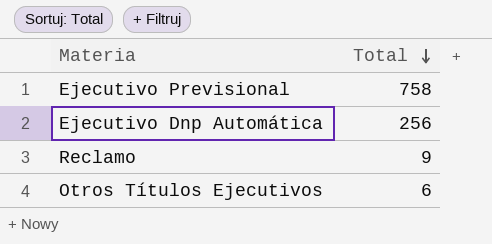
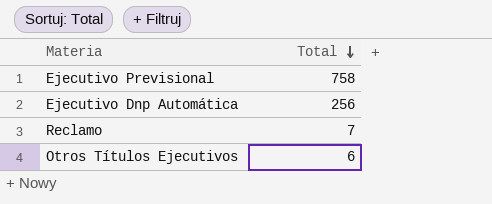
Reclamo | Total: 9 -> 7

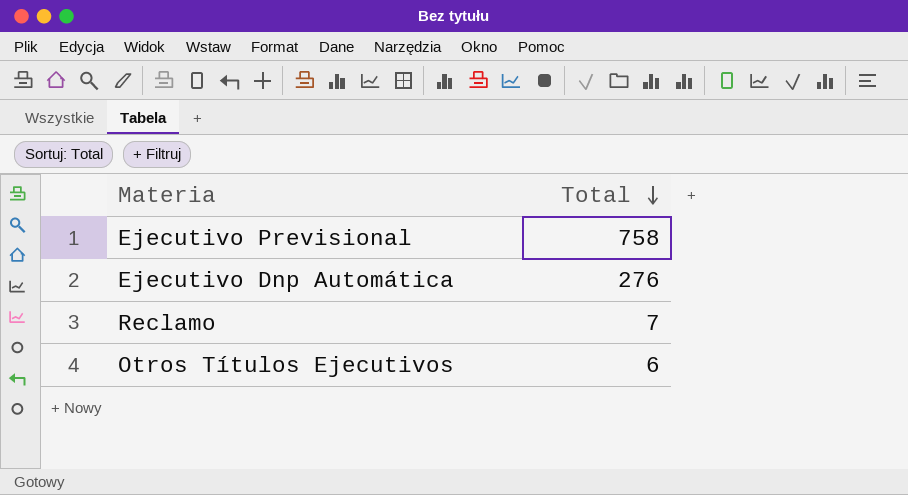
Ejecutivo Dnp Automática | Total: 256 -> 276

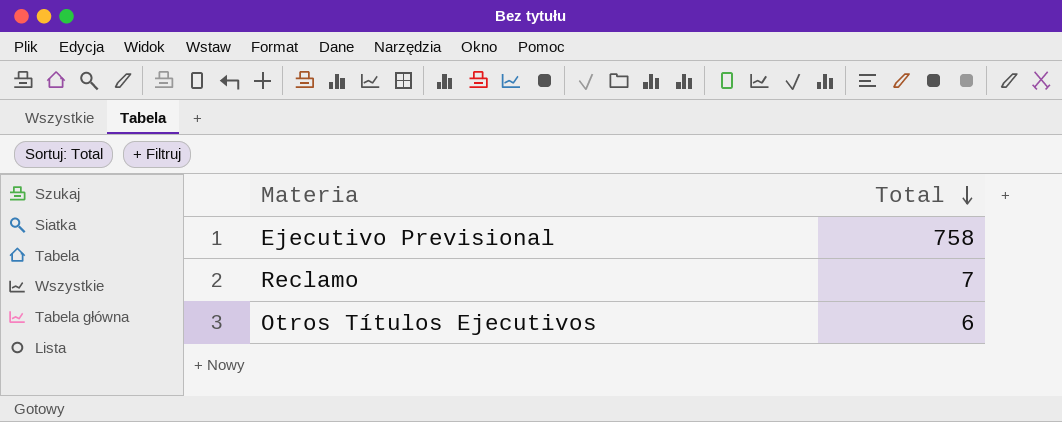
row Ejecutivo Dnp Automática: 276 -> none

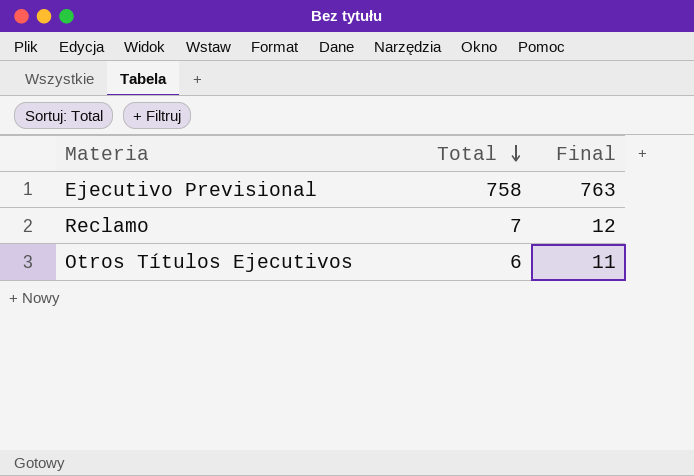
column Final | formula: none -> [Total] + 5

